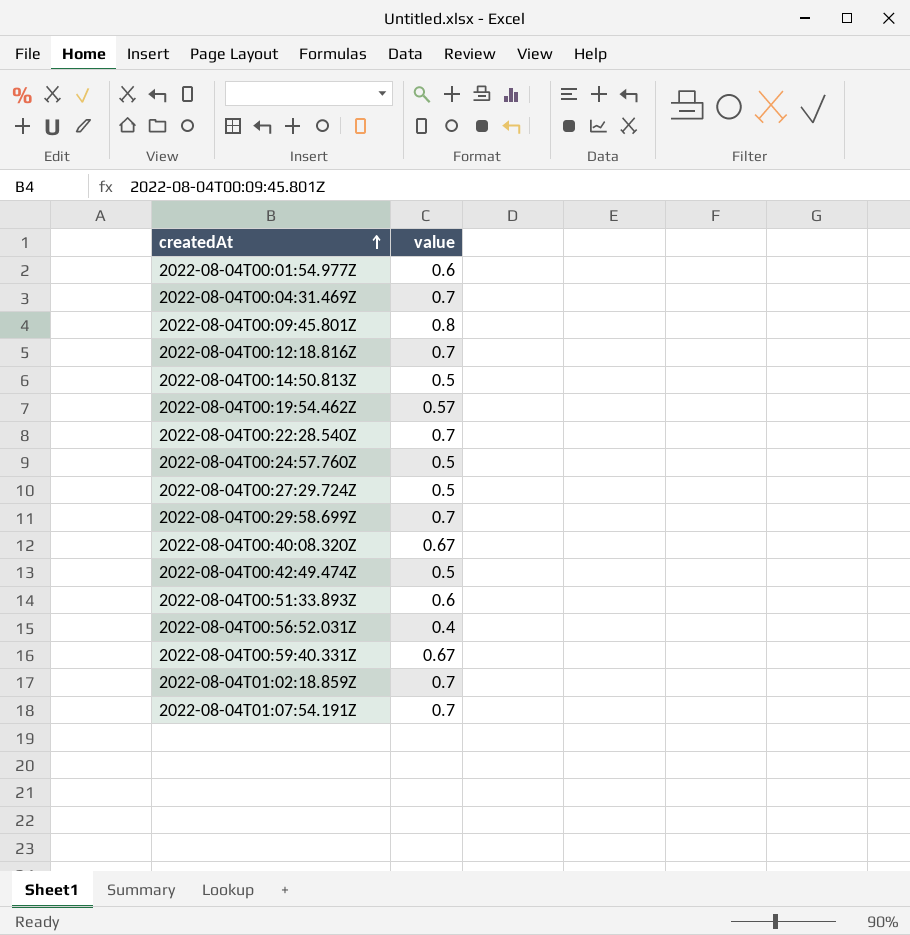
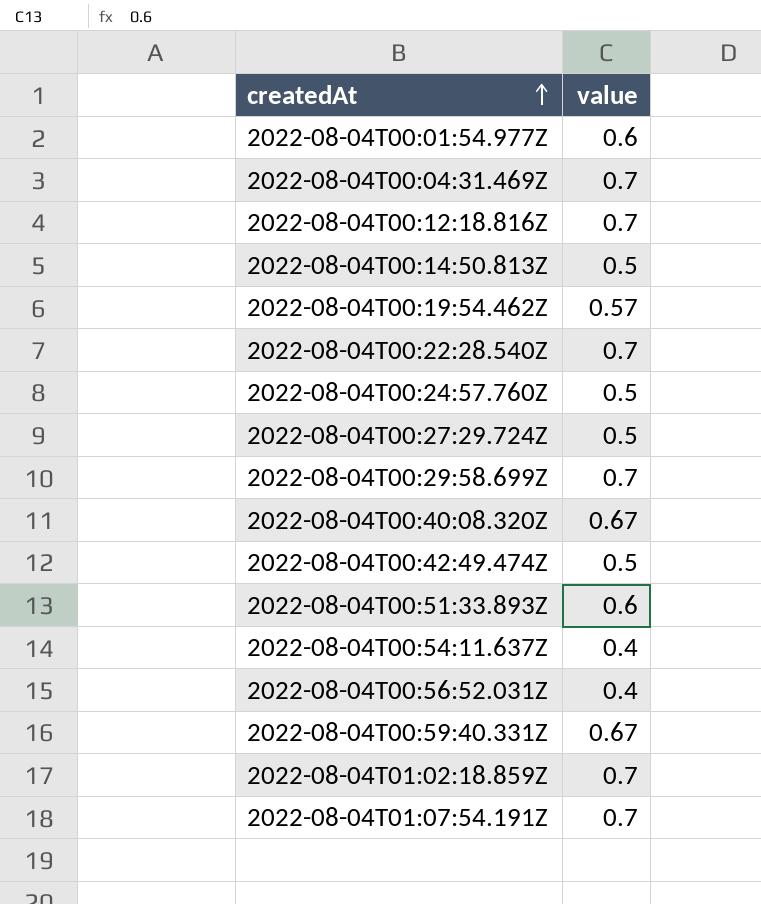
row 2022-08-04T00:09:45.801Z: 0.8 -> none
row 2022-08-04T00:54:11.637Z: none -> 0.4

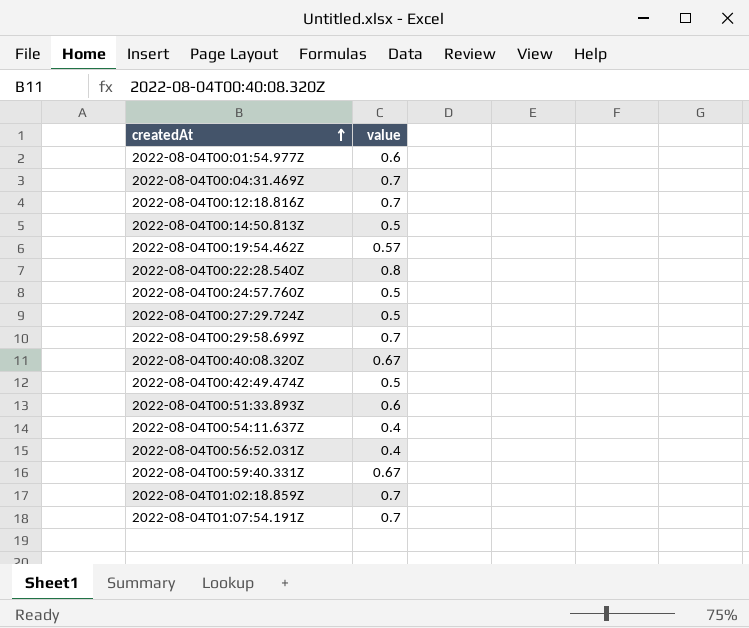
2022-08-04T00:22:28.540Z | value: 0.7 -> 0.8

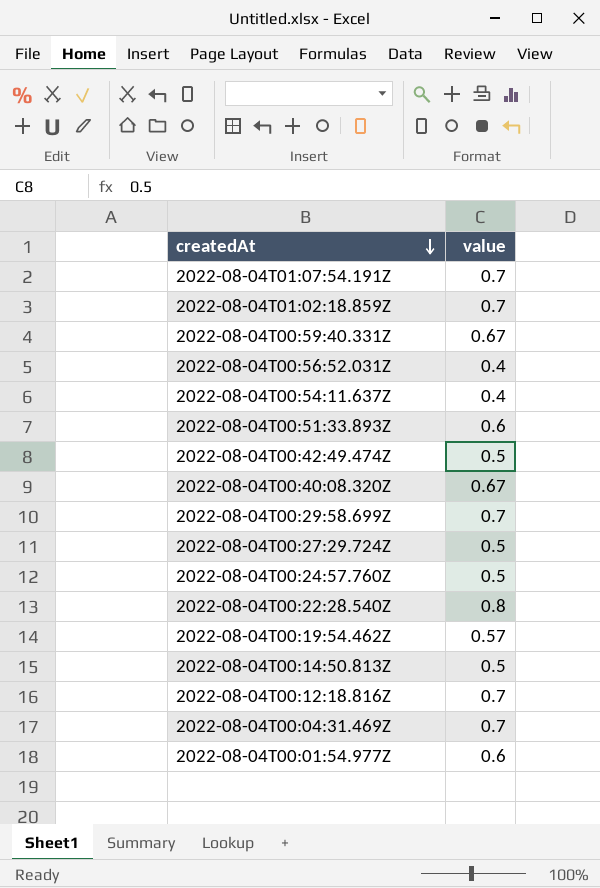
row order: createdAt ascending -> createdAt descending

